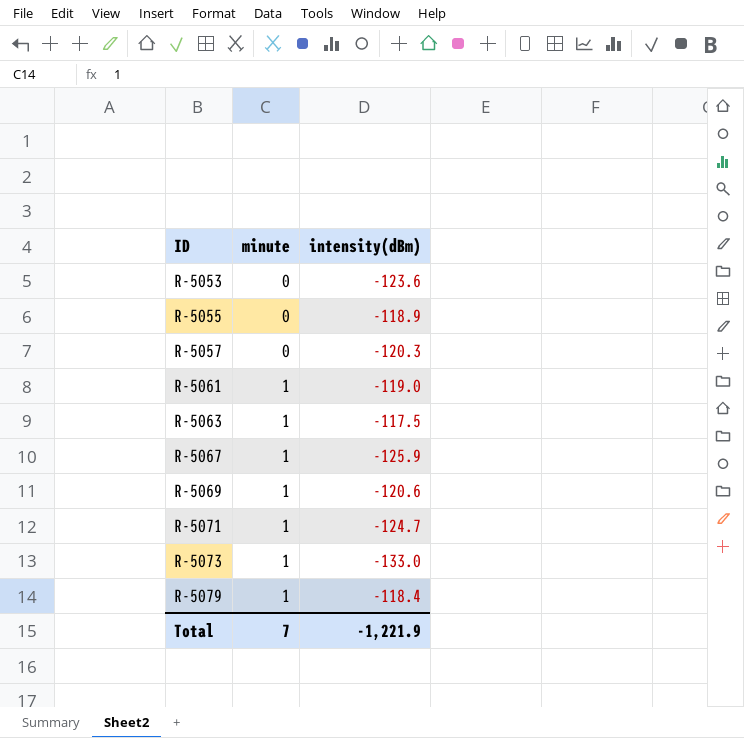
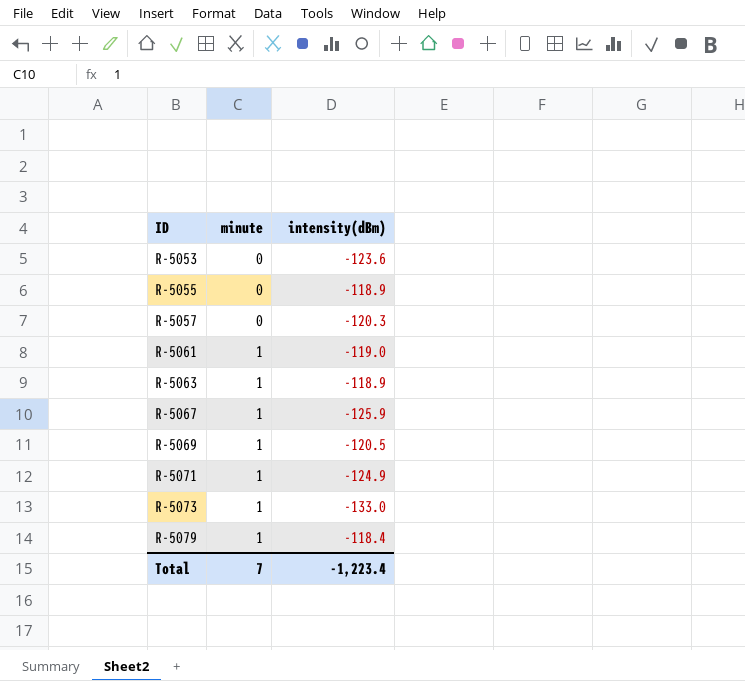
R-5063 | intensity(dBm): -117.5 -> -118.9
R-5069 | intensity(dBm): -120.6 -> -120.5
R-5071 | intensity(dBm): -124.7 -> -124.9
Total | intensity(dBm): -1,221.9 -> -1,223.4

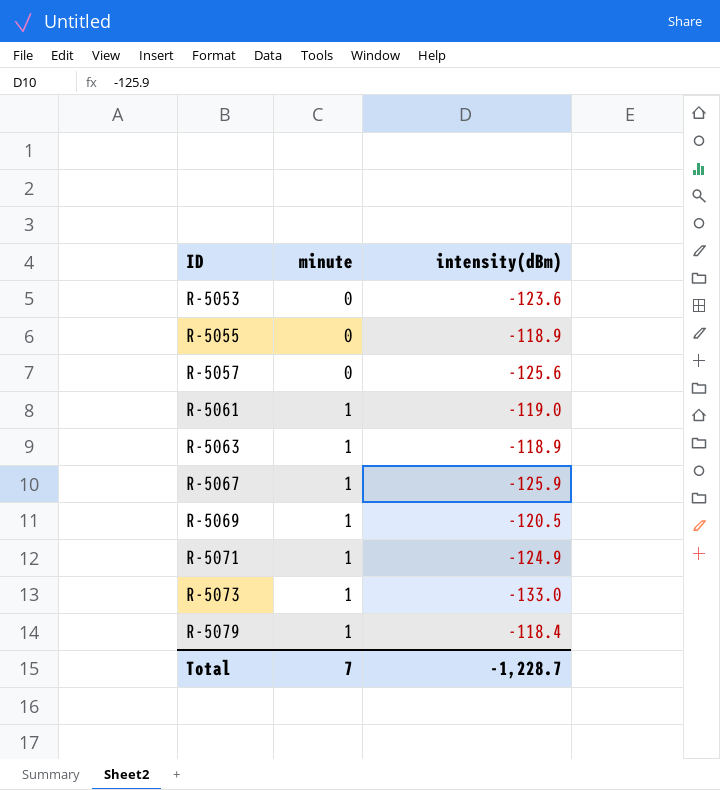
R-5057 | intensity(dBm): -120.3 -> -125.6
Total | intensity(dBm): -1,223.4 -> -1,228.7

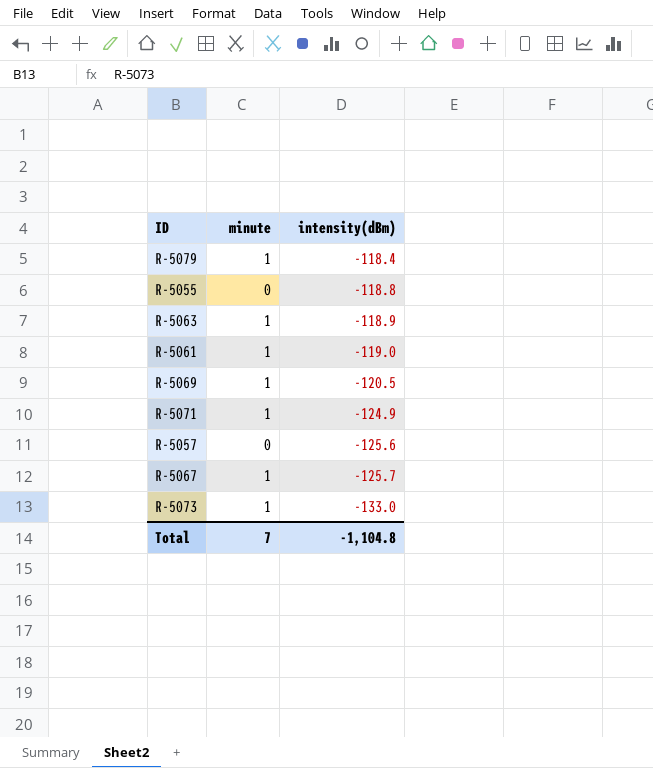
row order: ID ascending -> intensity(dBm) descending
row R-5053: 0 | -123.6 -> none
R-5055 | intensity(dBm): -118.9 -> -118.8
R-5067 | intensity(dBm): -125.9 -> -125.7
Total | intensity(dBm): -1,228.7 -> -1,104.8

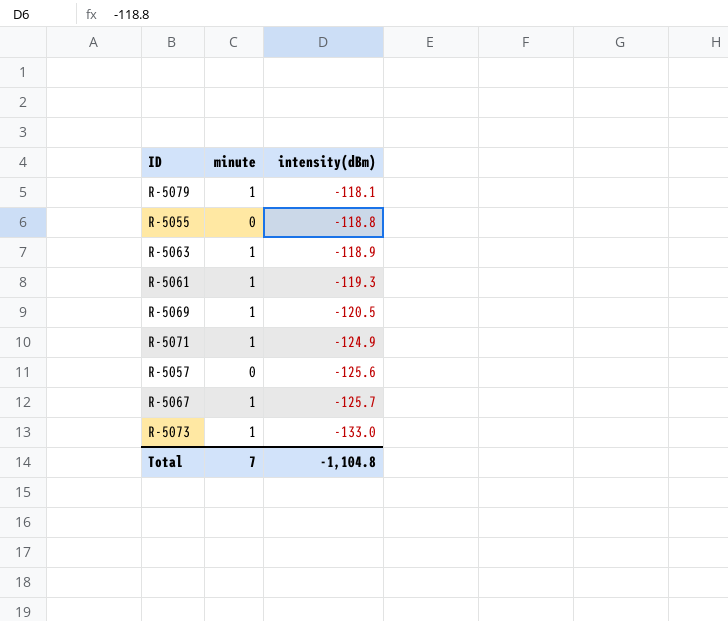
R-5079 | intensity(dBm): -118.4 -> -118.1
R-5061 | intensity(dBm): -119.0 -> -119.3

